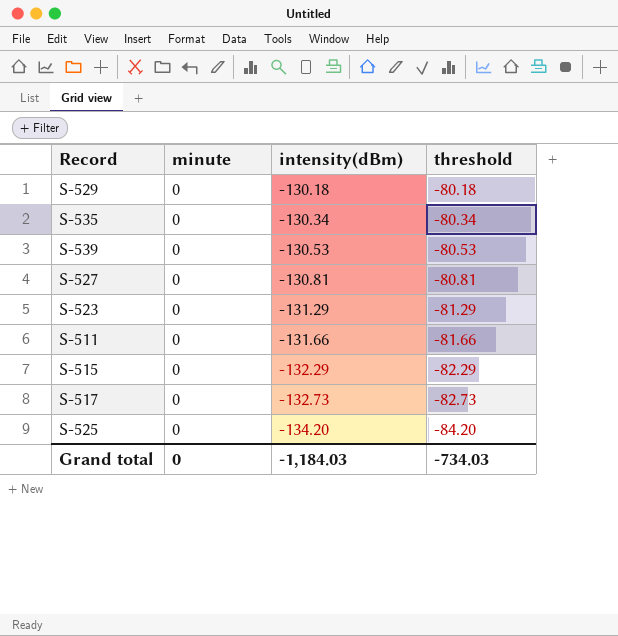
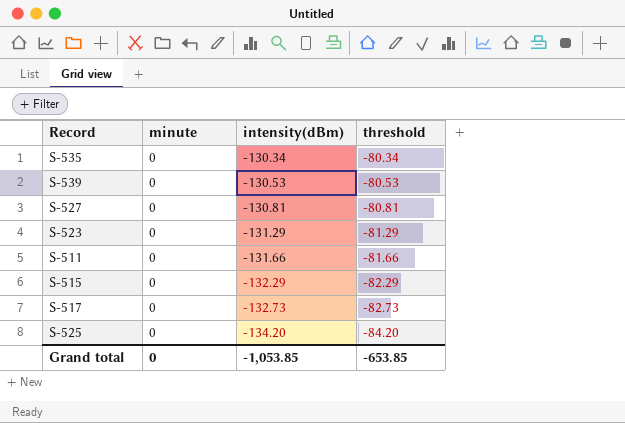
row S-529: 0 | -130.18 | -80.18 -> none
Grand total | intensity(dBm): -1,184.03 -> -1,053.85
Grand total | threshold: -734.03 -> -653.85

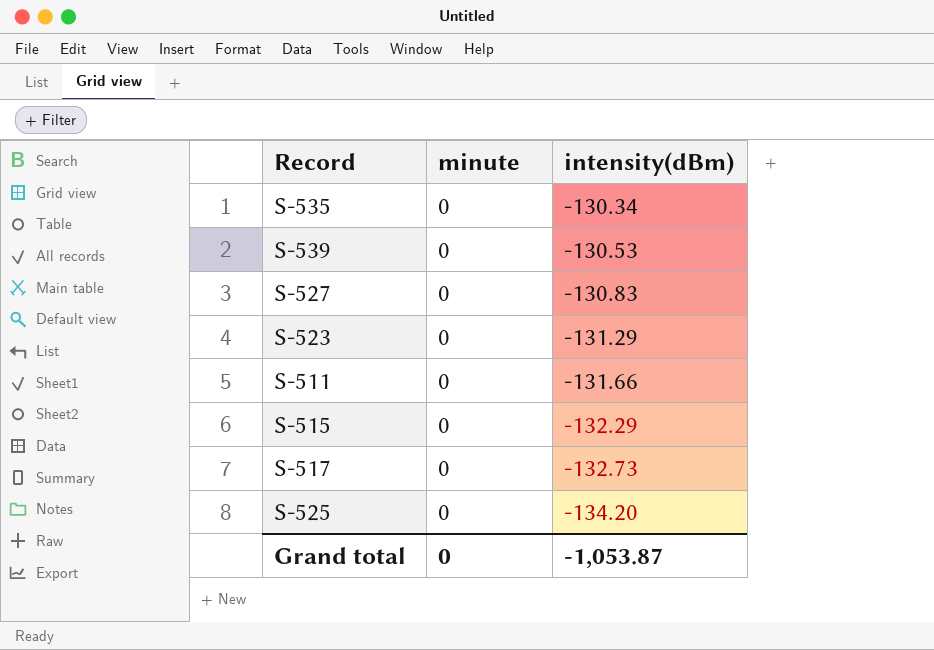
column threshold | formula: [intensity(dBm)] + 50 -> none
S-527 | intensity(dBm): -130.81 -> -130.83
Grand total | intensity(dBm): -1,053.85 -> -1,053.87

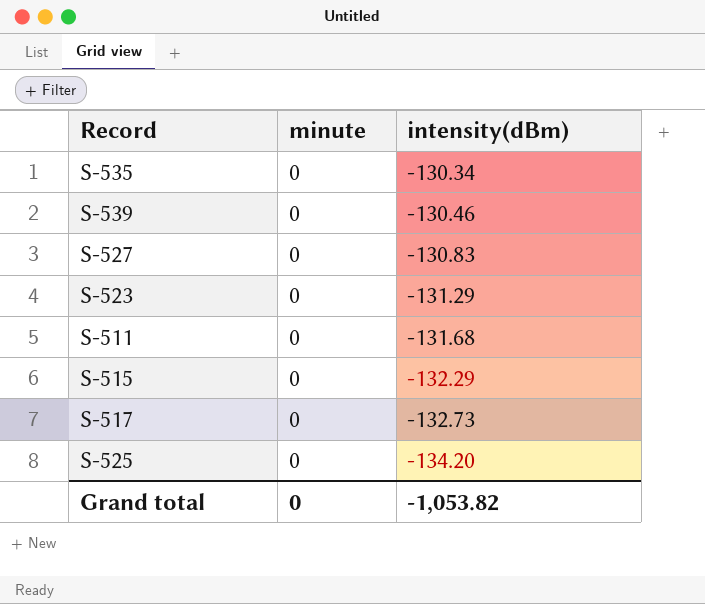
S-539 | intensity(dBm): -130.53 -> -130.46
S-511 | intensity(dBm): -131.66 -> -131.68
Grand total | intensity(dBm): -1,053.87 -> -1,053.82

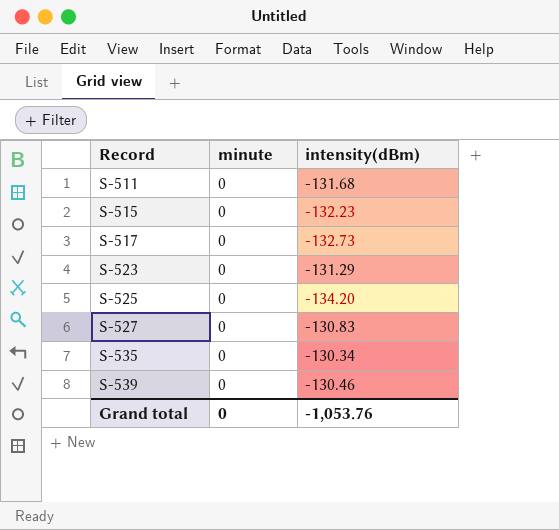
row order: intensity(dBm) descending -> Record ascending
S-515 | intensity(dBm): -132.29 -> -132.23
Grand total | intensity(dBm): -1,053.82 -> -1,053.76

